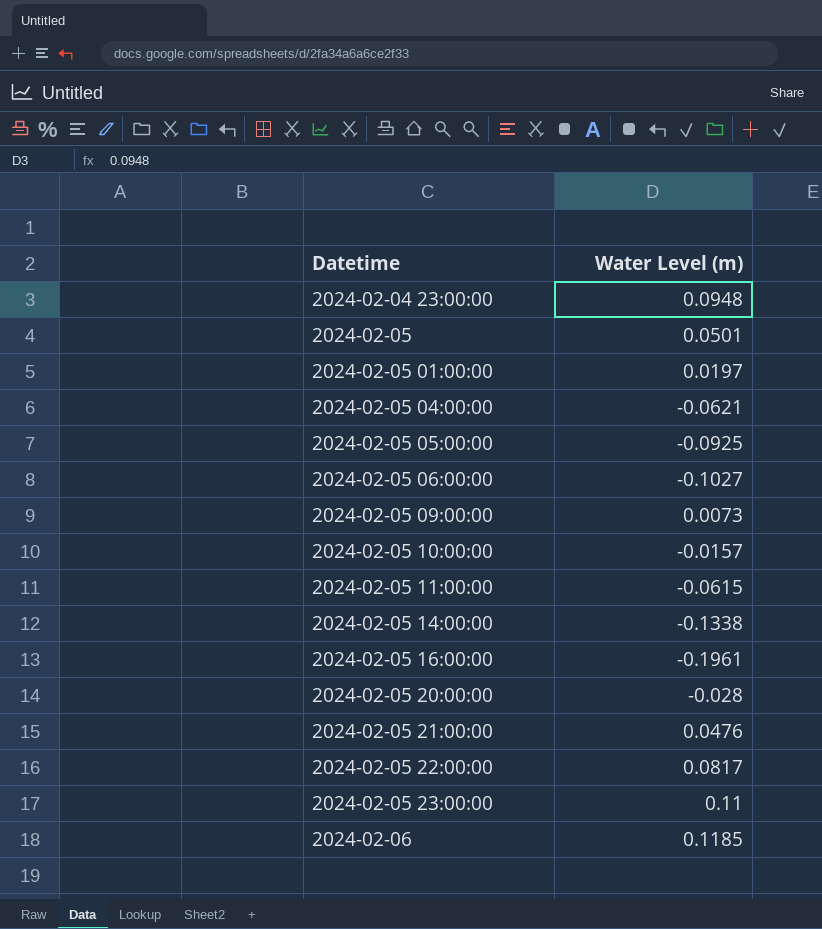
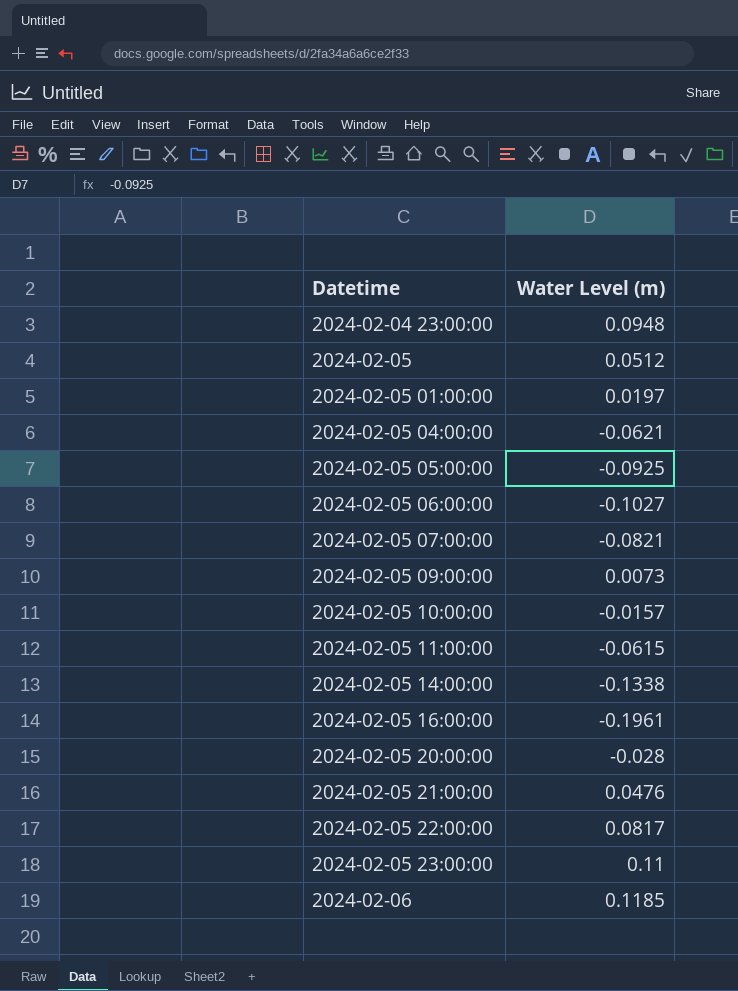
2024-02-05 | Water Level (m): 0.0501 -> 0.0512
row 2024-02-05 07:00:00: none -> -0.0821

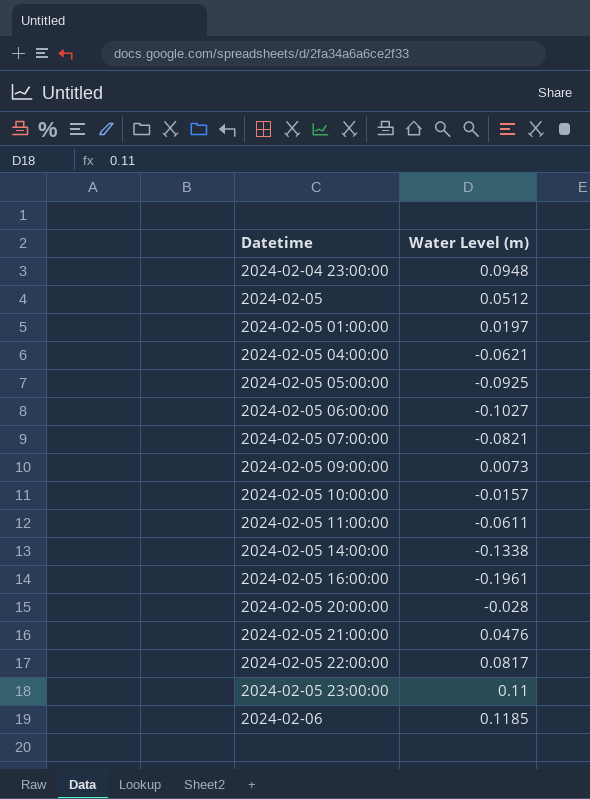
2024-02-05 11:00:00 | Water Level (m): -0.0615 -> -0.0611

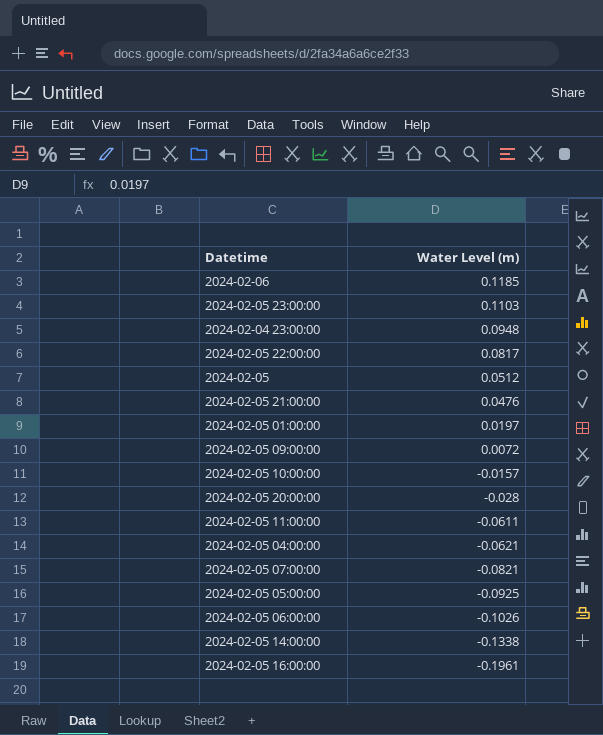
row order: Datetime ascending -> Water Level (m) descending
2024-02-05 23:00:00 | Water Level (m): 0.11 -> 0.1103
2024-02-05 09:00:00 | Water Level (m): 0.0073 -> 0.0072
2024-02-05 06:00:00 | Water Level (m): -0.1027 -> -0.1026

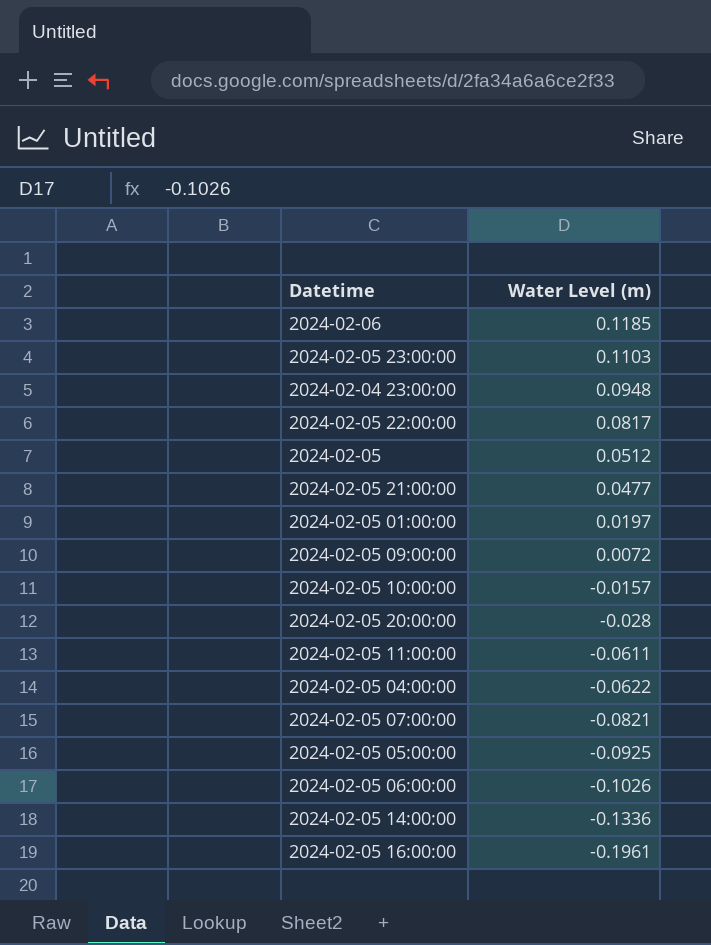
2024-02-05 21:00:00 | Water Level (m): 0.0476 -> 0.0477
2024-02-05 04:00:00 | Water Level (m): -0.0621 -> -0.0622
2024-02-05 14:00:00 | Water Level (m): -0.1338 -> -0.1336

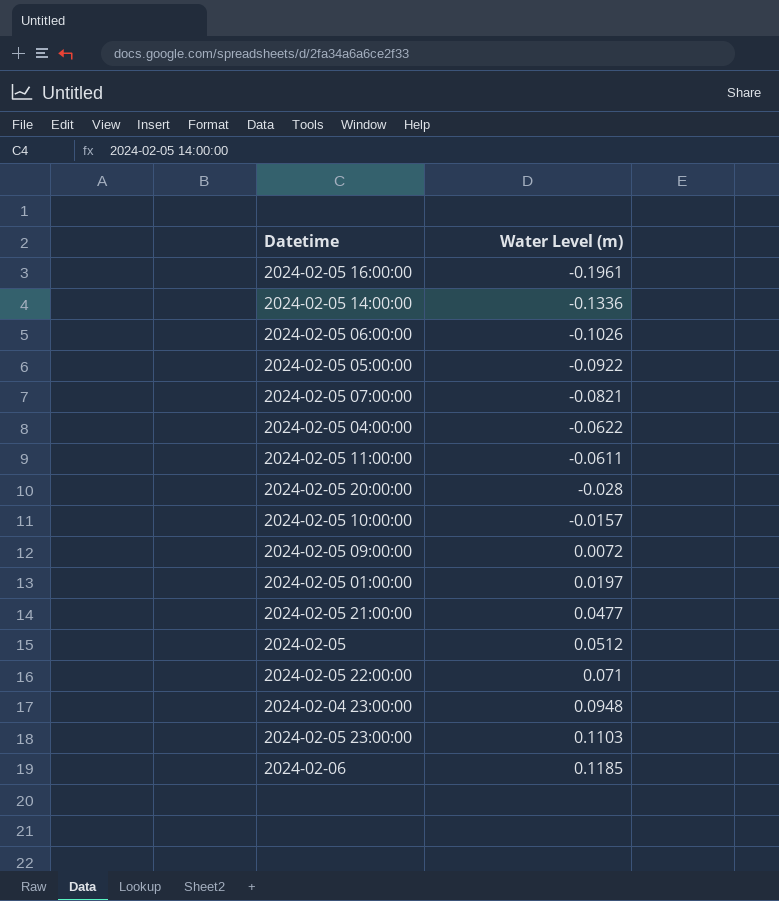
row order: Water Level (m) descending -> Water Level (m) ascending
2024-02-05 05:00:00 | Water Level (m): -0.0925 -> -0.0922
2024-02-05 22:00:00 | Water Level (m): 0.0817 -> 0.071

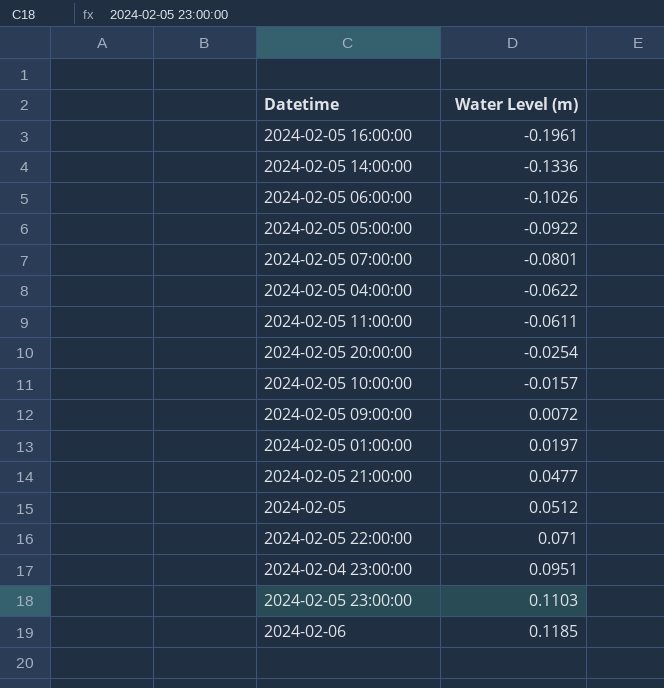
2024-02-05 07:00:00 | Water Level (m): -0.0821 -> -0.0801
2024-02-05 20:00:00 | Water Level (m): -0.028 -> -0.0254
2024-02-04 23:00:00 | Water Level (m): 0.0948 -> 0.0951

